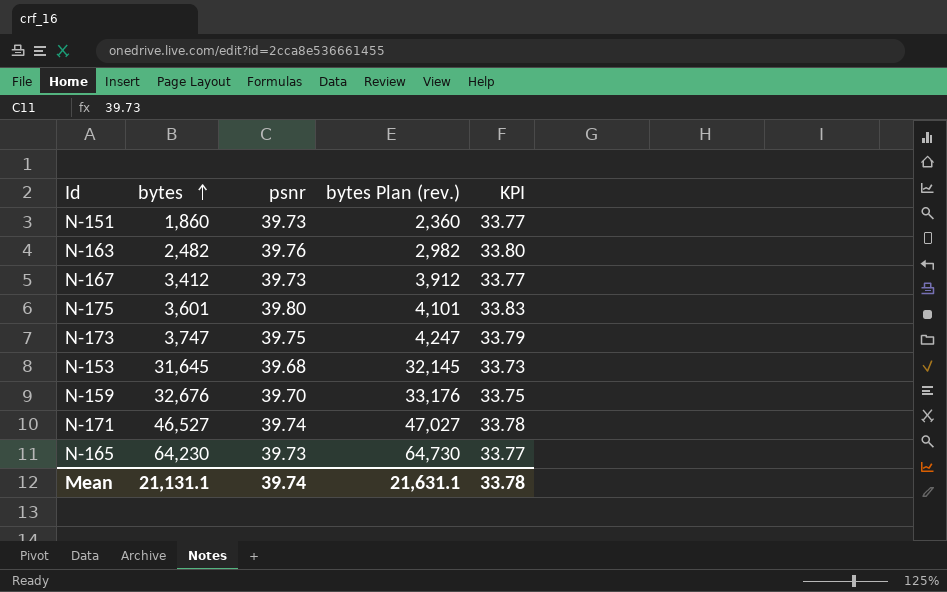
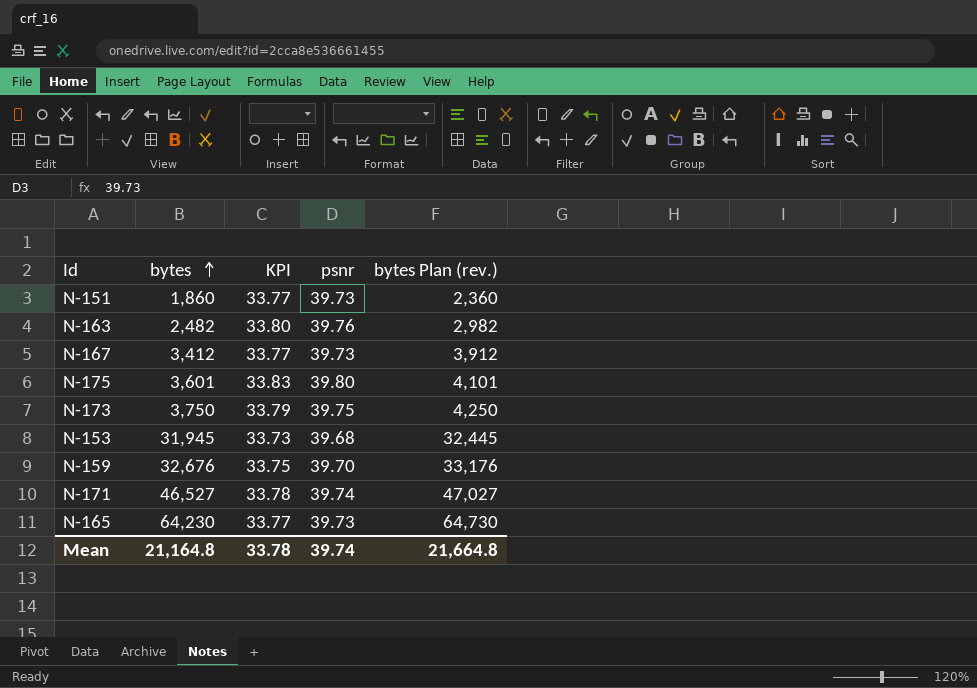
column KPI | position: 5 -> 3
N-173 | bytes: 3,747 -> 3,750
N-173 | bytes Plan (rev.): 4,247 -> 4,250
N-153 | bytes: 31,645 -> 31,945
N-153 | bytes Plan (rev.): 32,145 -> 32,445
Mean | bytes: 21,131.1 -> 21,164.8
Mean | bytes Plan (rev.): 21,631.1 -> 21,664.8

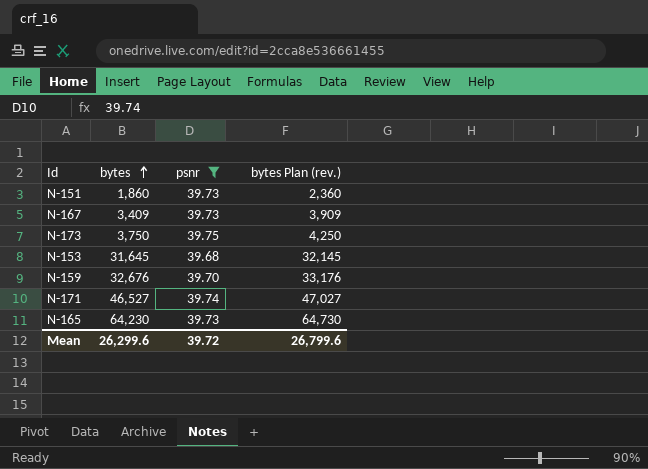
filter: none -> psnr <= 39.75
column KPI | formula: [psnr] * 0.85 -> none
N-167 | bytes: 3,412 -> 3,409
N-167 | bytes Plan (rev.): 3,912 -> 3,909
N-153 | bytes: 31,945 -> 31,645
N-153 | bytes Plan (rev.): 32,445 -> 32,145
Mean | bytes: 21,164.8 -> 26,299.6
Mean | psnr: 39.74 -> 39.72
Mean | bytes Plan (rev.): 21,664.8 -> 26,799.6

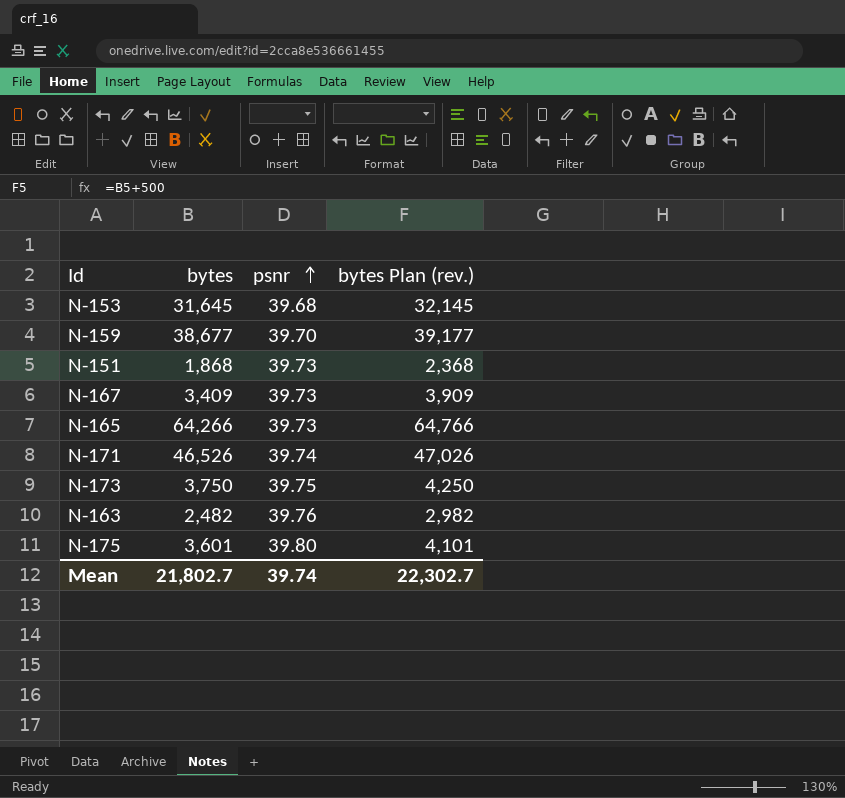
filter: psnr <= 39.75 -> none
row order: bytes ascending -> psnr ascending
N-159 | bytes: 32,676 -> 38,677
N-159 | bytes Plan (rev.): 33,176 -> 39,177
N-151 | bytes: 1,860 -> 1,868
N-151 | bytes Plan (rev.): 2,360 -> 2,368
N-165 | bytes: 64,230 -> 64,266
N-165 | bytes Plan (rev.): 64,730 -> 64,766
N-171 | bytes: 46,527 -> 46,526
N-171 | bytes Plan (rev.): 47,027 -> 47,026
Mean | bytes: 26,299.6 -> 21,802.7
Mean | psnr: 39.72 -> 39.74
Mean | bytes Plan (rev.): 26,799.6 -> 22,302.7

